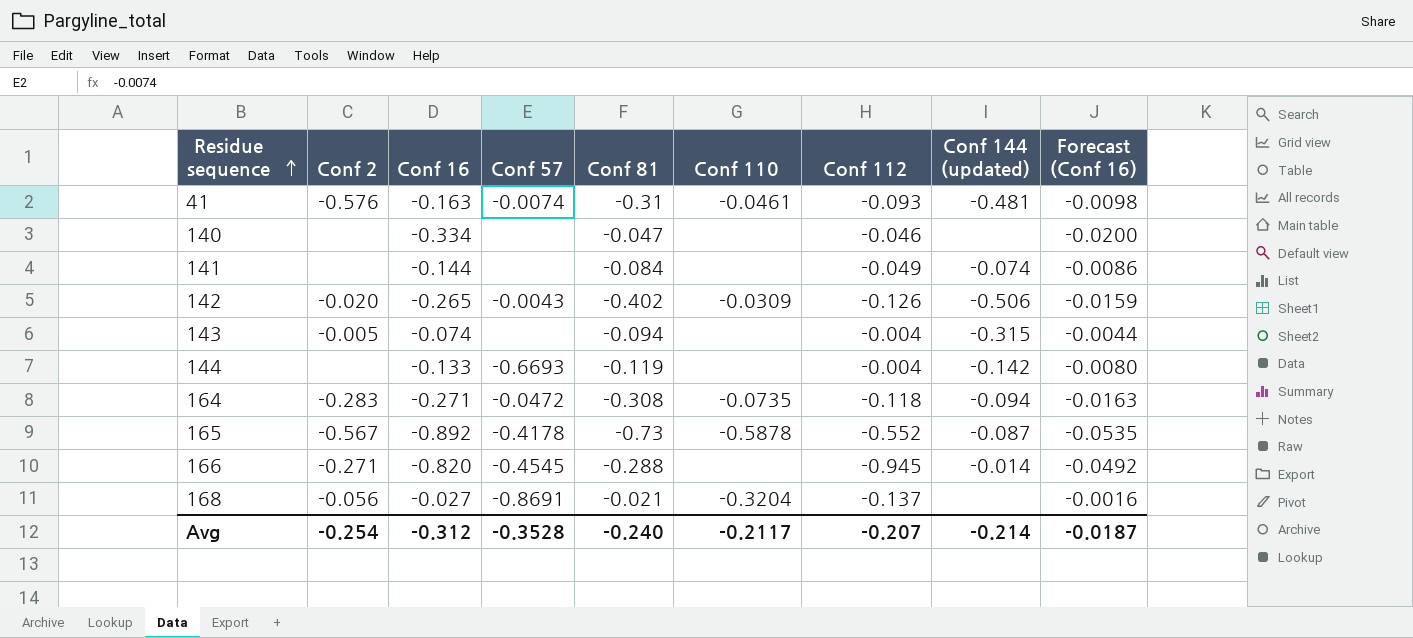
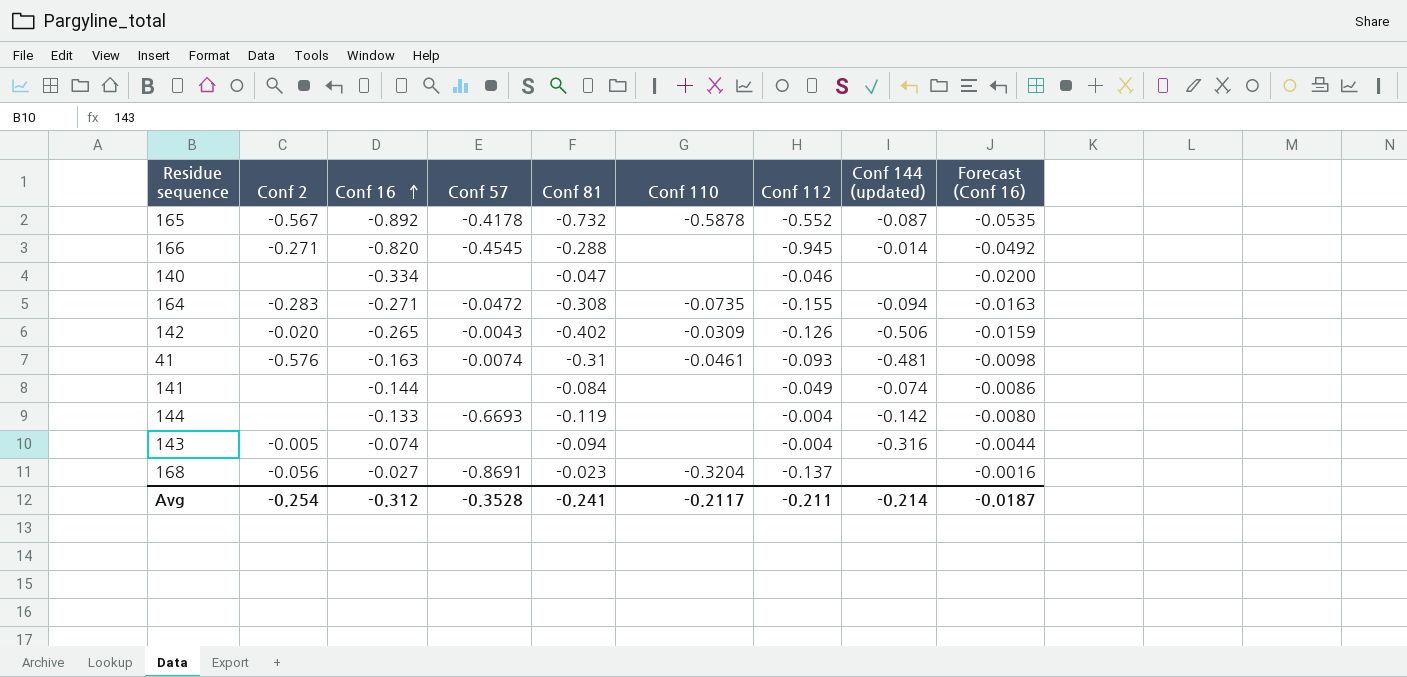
row order: Residue sequence ascending -> Conf 16 ascending
165 | Conf 81: -0.73 -> -0.732
164 | Conf 112: -0.118 -> -0.155
143 | Conf 144 (updated): -0.315 -> -0.316
168 | Conf 81: -0.021 -> -0.023
Avg | Conf 81: -0.240 -> -0.241
Avg | Conf 112: -0.207 -> -0.211

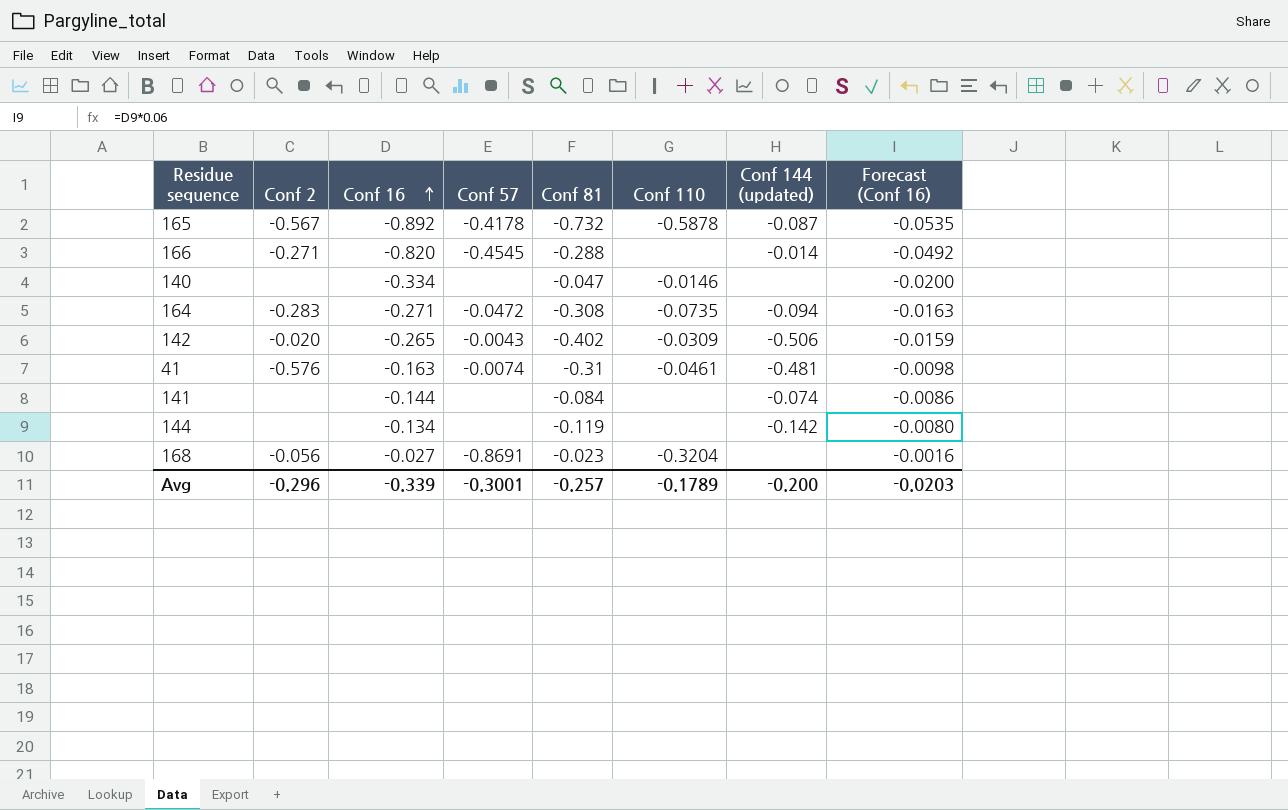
column Conf 112 | position: 7 -> none
row 143: -0.005 | -0.074 | none | -0.094 | none | -0.004 | -0.316 | -0.0044 -> none
140 | Conf 110: none -> -0.0146
144 | Conf 16: -0.133 -> -0.134
144 | Conf 57: -0.6693 -> none
Avg | Conf 2: -0.254 -> -0.296
Avg | Conf 16: -0.312 -> -0.339
Avg | Conf 57: -0.3528 -> -0.3001
Avg | Conf 81: -0.241 -> -0.257
Avg | Conf 110: -0.2117 -> -0.1789
Avg | Conf 144 (updated): -0.214 -> -0.200
Avg | Forecast (Conf 16): -0.0187 -> -0.0203

